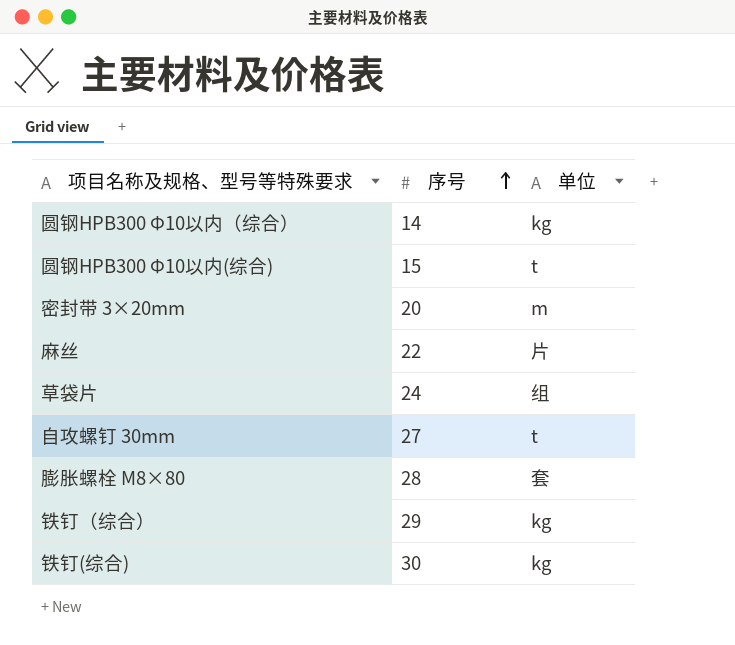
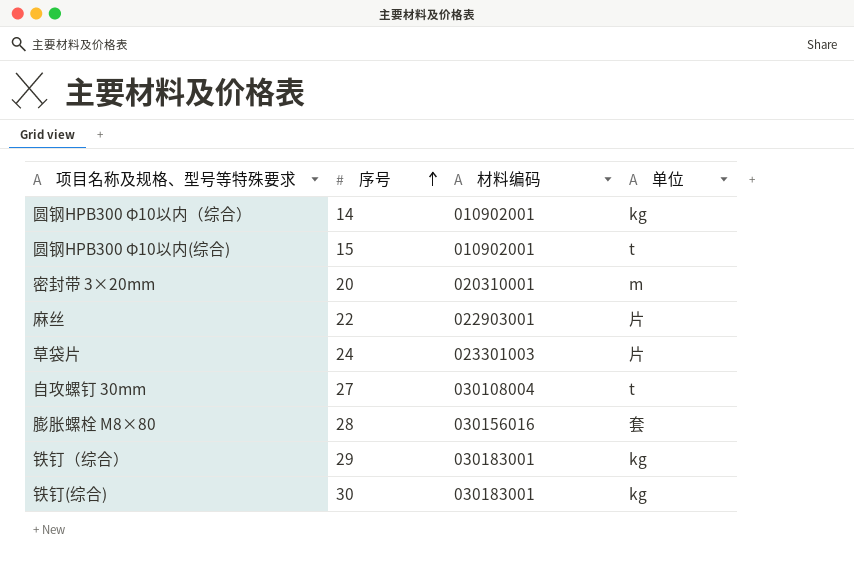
column 材料编码 | position: none -> 3
草袋片 | 单位: 组 -> 片

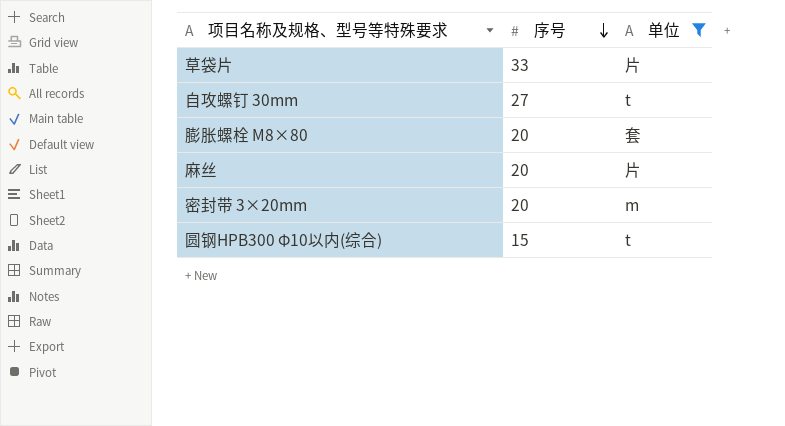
filter: none -> 单位 != kg
row order: 序号 ascending -> 序号 descending
column 材料编码 | position: 3 -> none
草袋片 | 序号: 24 -> 33
膨胀螺栓 M8×80 | 序号: 28 -> 20
麻丝 | 序号: 22 -> 20

